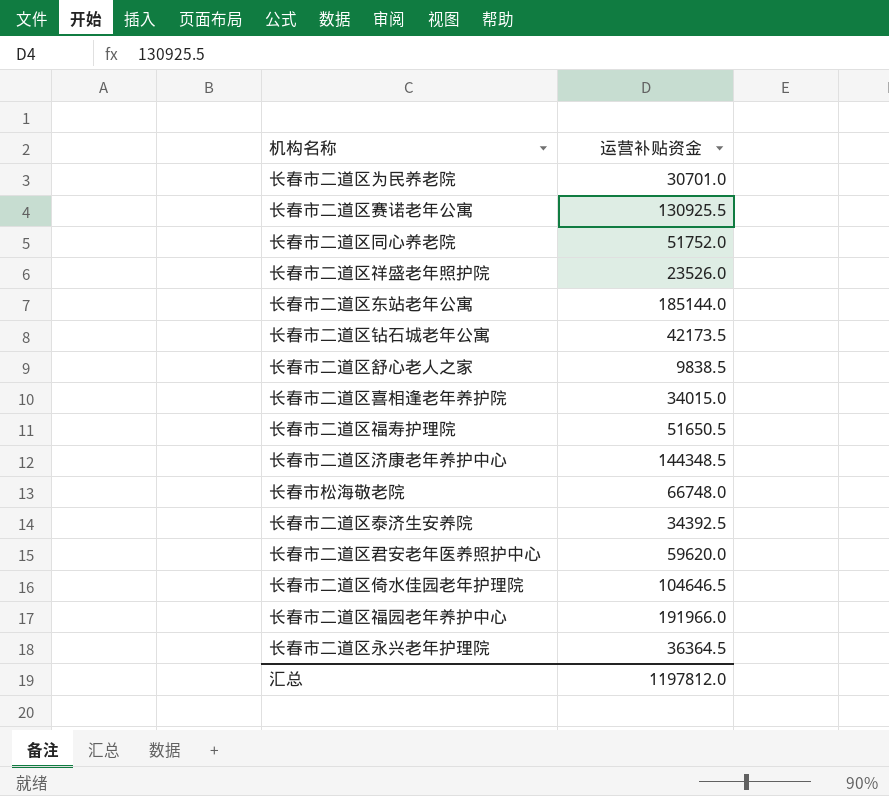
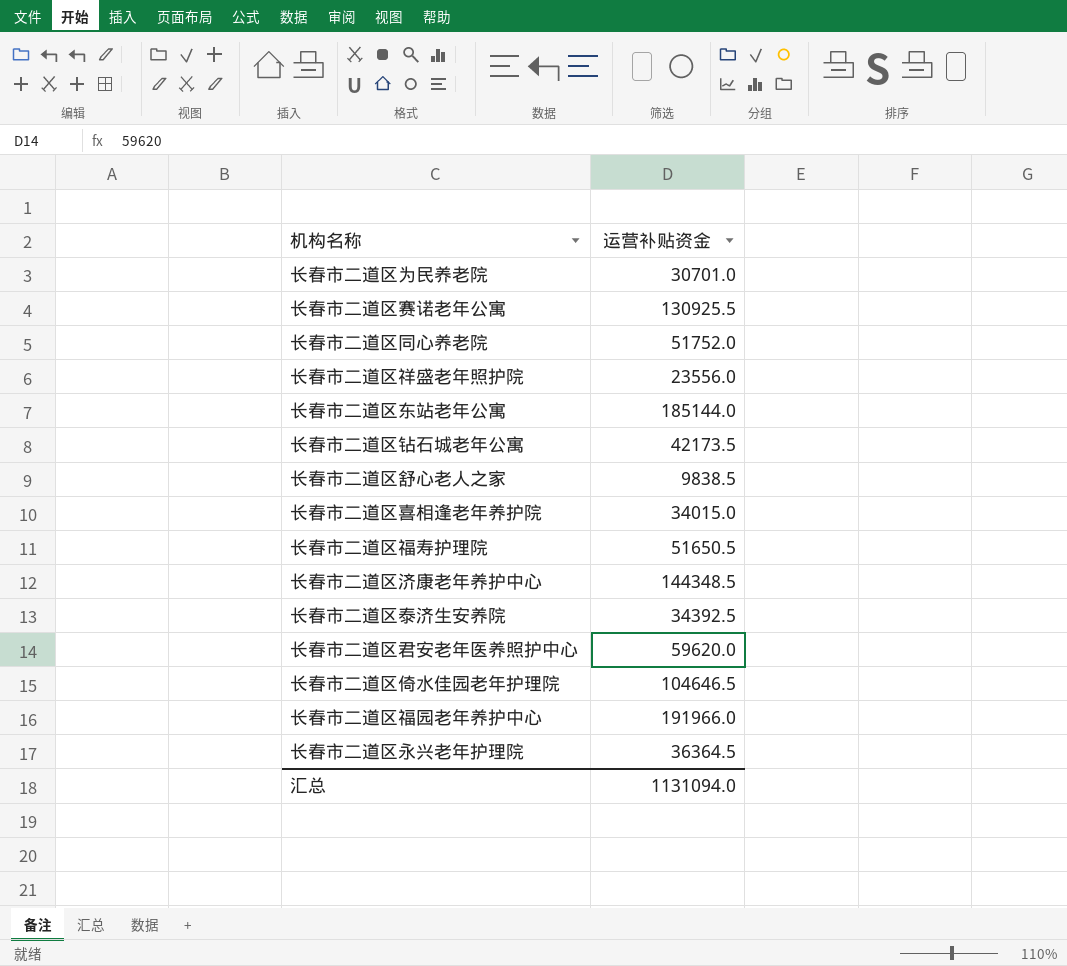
row 长春市松海敬老院: 66748.0 -> none
长春市二道区祥盛老年照护院 | 运营补贴资金: 23526.0 -> 23556.0
汇总 | 运营补贴资金: 1197812.0 -> 1131094.0

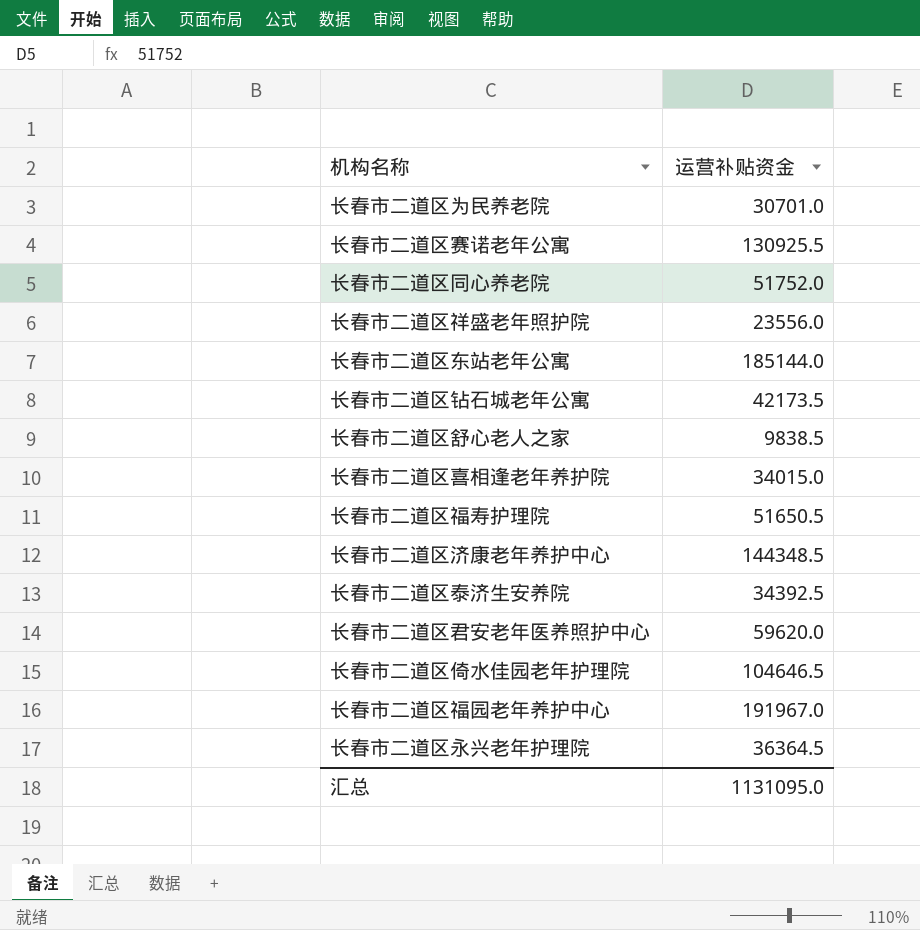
长春市二道区福园老年养护中心 | 运营补贴资金: 191966.0 -> 191967.0
汇总 | 运营补贴资金: 1131094.0 -> 1131095.0

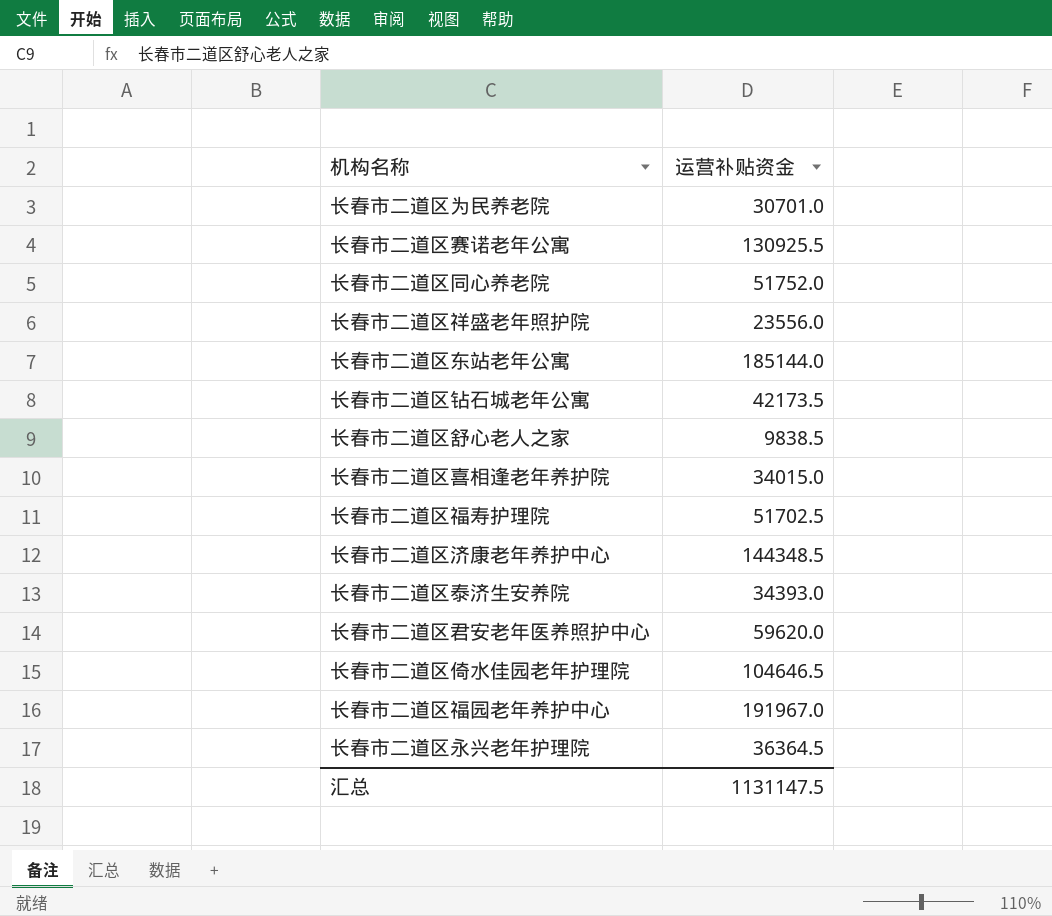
长春市二道区福寿护理院 | 运营补贴资金: 51650.5 -> 51702.5
长春市二道区泰济生安养院 | 运营补贴资金: 34392.5 -> 34393.0
汇总 | 运营补贴资金: 1131095.0 -> 1131147.5

